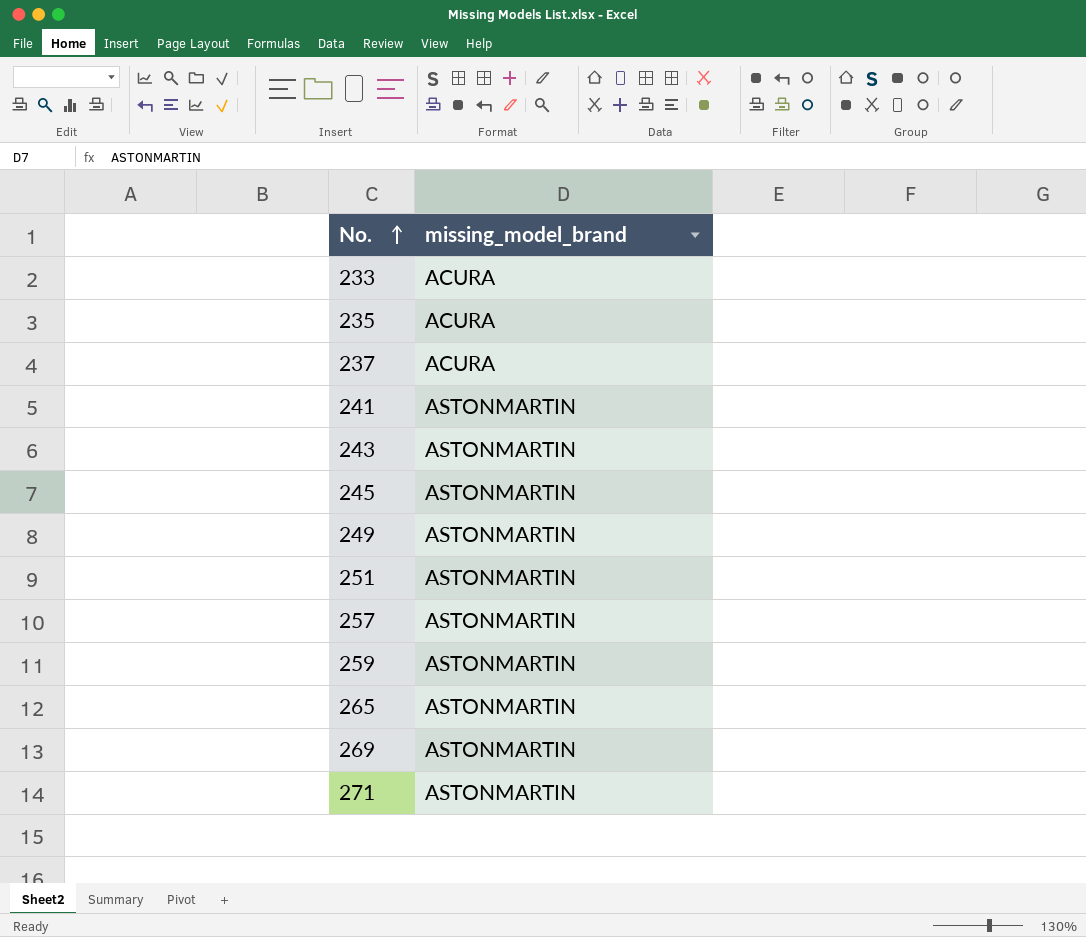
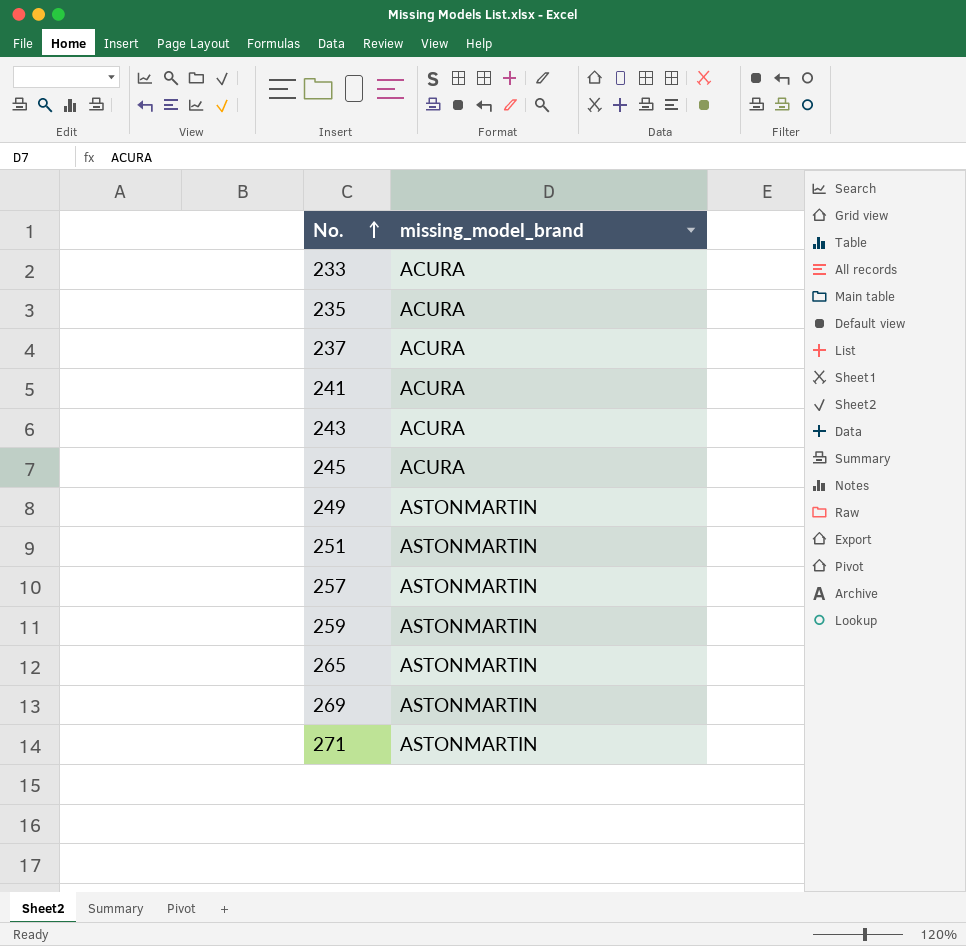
241 | missing_model_brand: ASTONMARTIN -> ACURA
243 | missing_model_brand: ASTONMARTIN -> ACURA
245 | missing_model_brand: ASTONMARTIN -> ACURA

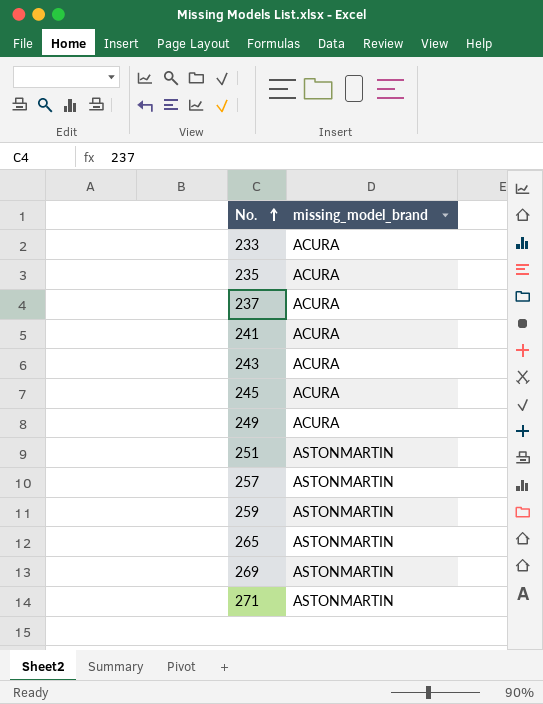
249 | missing_model_brand: ASTONMARTIN -> ACURA

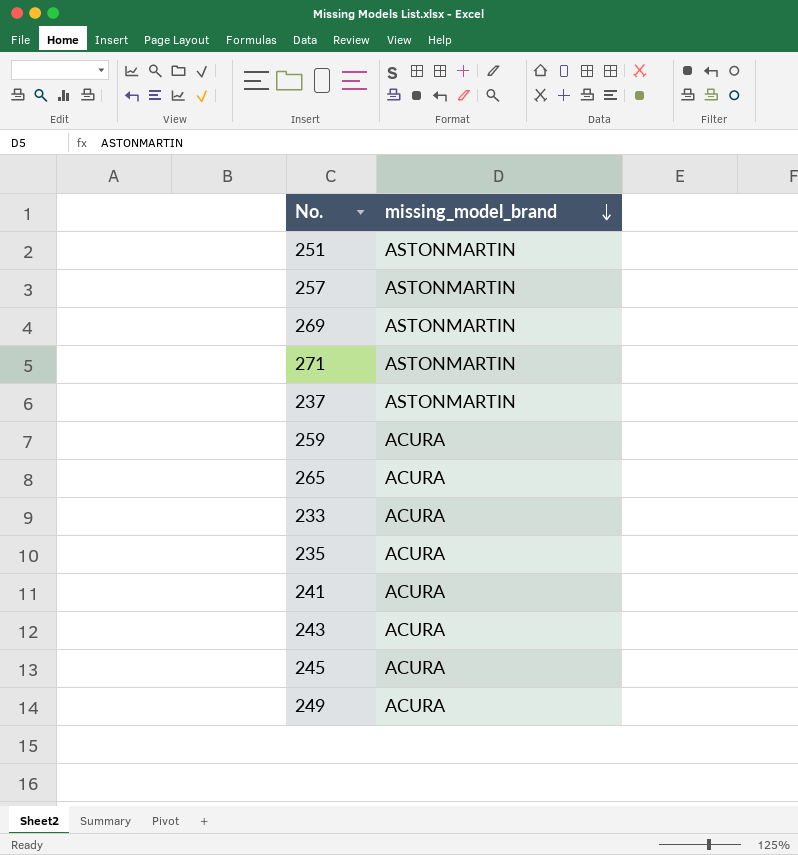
row order: No. ascending -> missing_model_brand descending
237 | missing_model_brand: ACURA -> ASTONMARTIN
259 | missing_model_brand: ASTONMARTIN -> ACURA
265 | missing_model_brand: ASTONMARTIN -> ACURA

